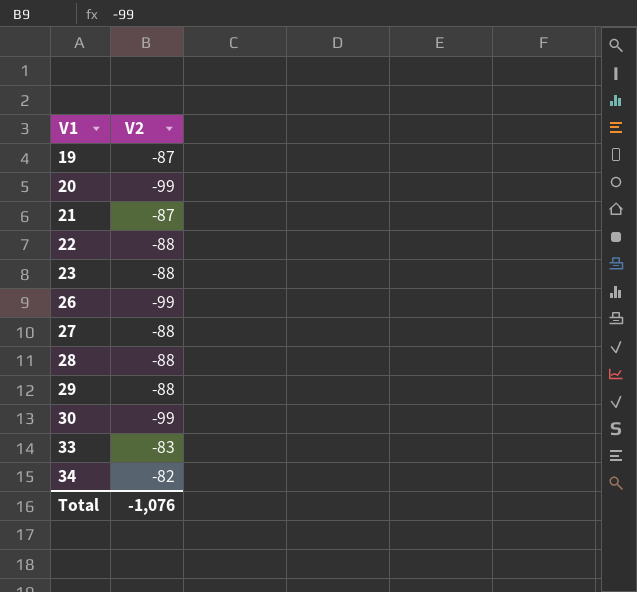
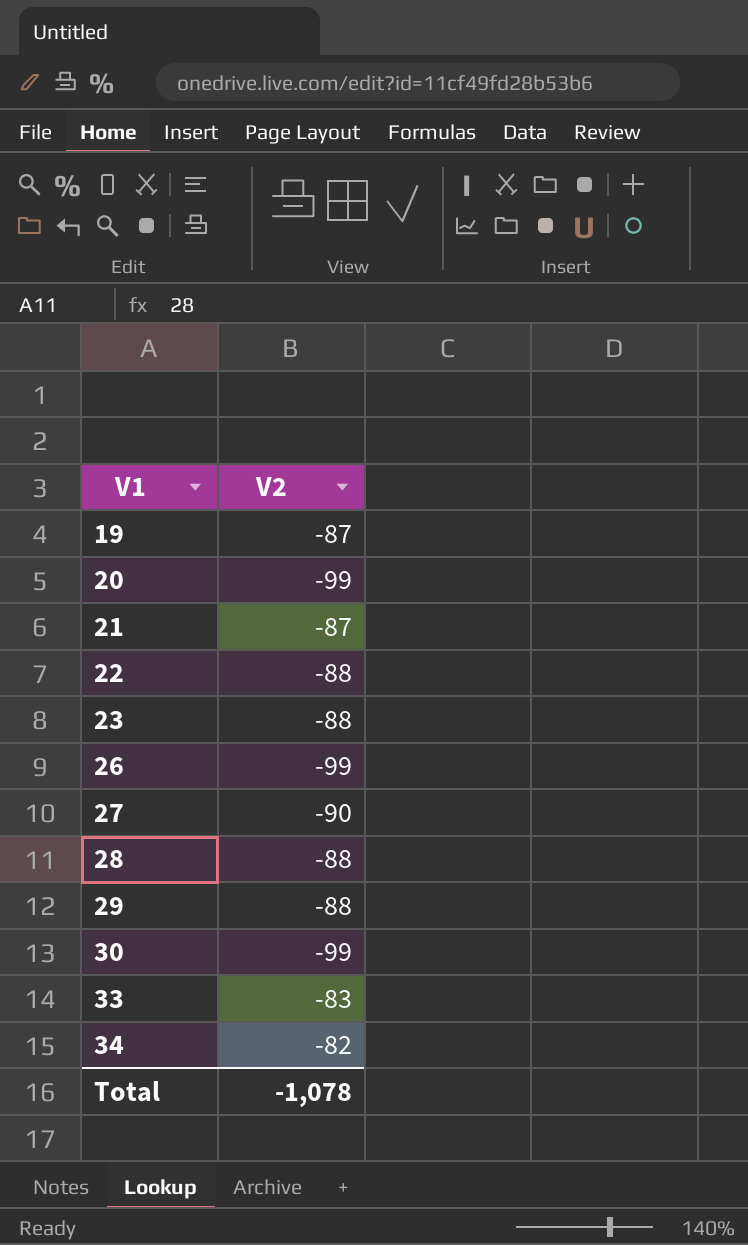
27 | V2: -88 -> -90
Total | V2: -1,076 -> -1,078

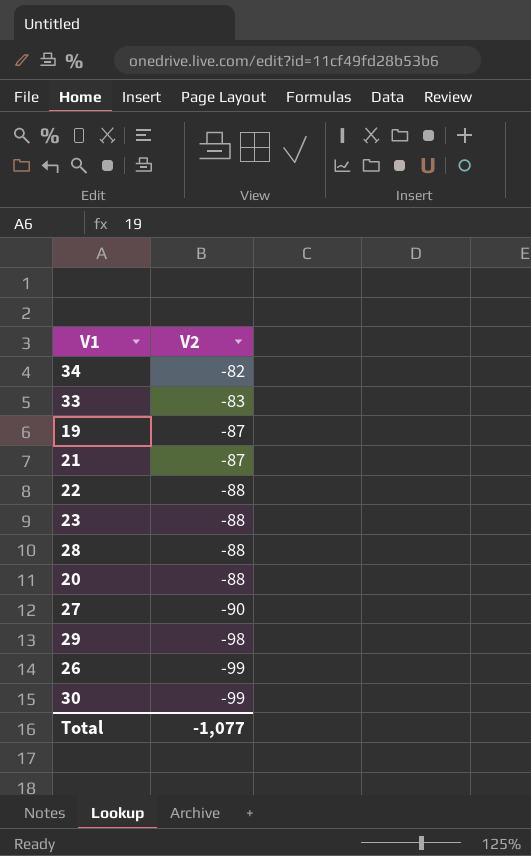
row order: V1 ascending -> V2 descending
20 | V2: -99 -> -88
29 | V2: -88 -> -98
Total | V2: -1,078 -> -1,077

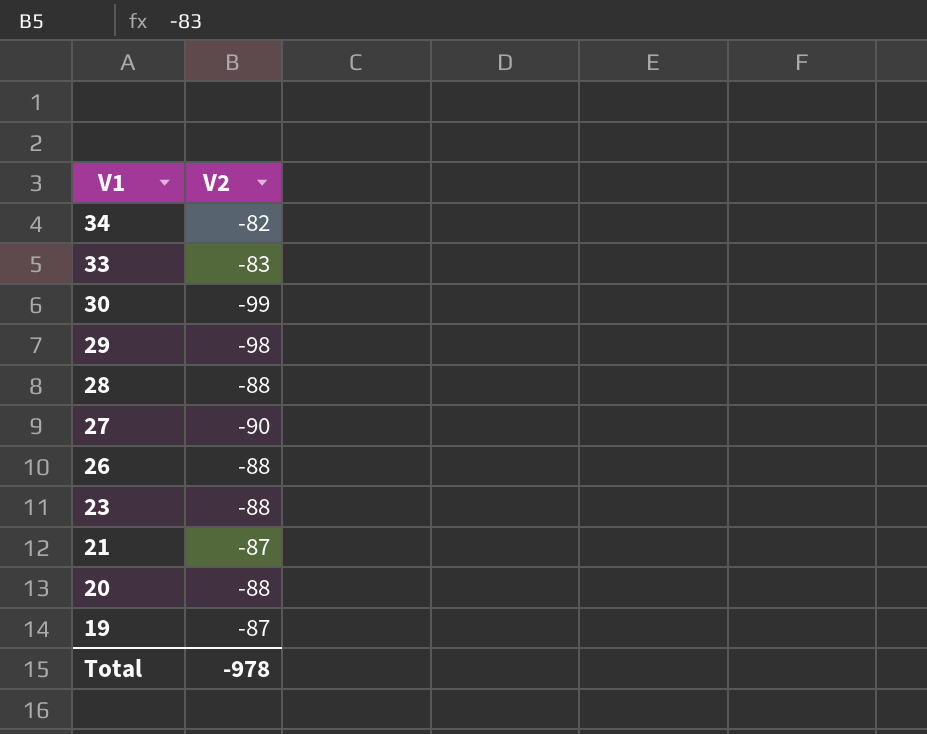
row order: V2 descending -> V1 descending
row 22: -88 -> none
26 | V2: -99 -> -88
Total | V2: -1,077 -> -978

